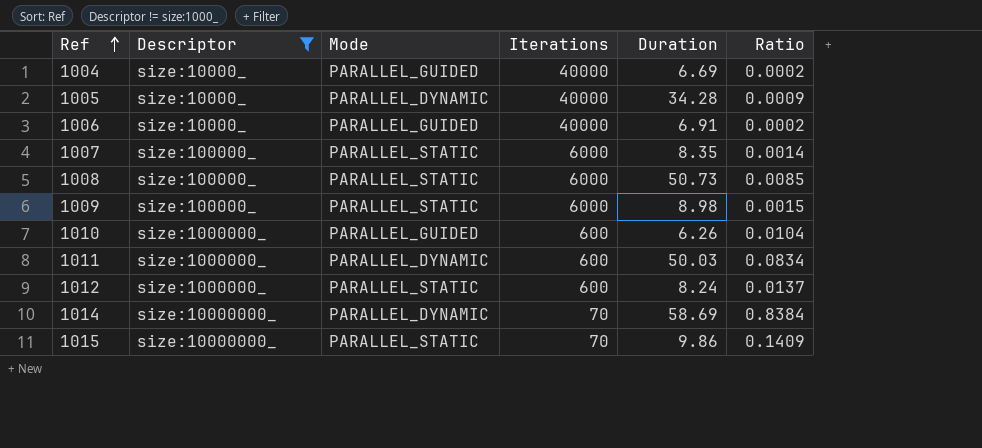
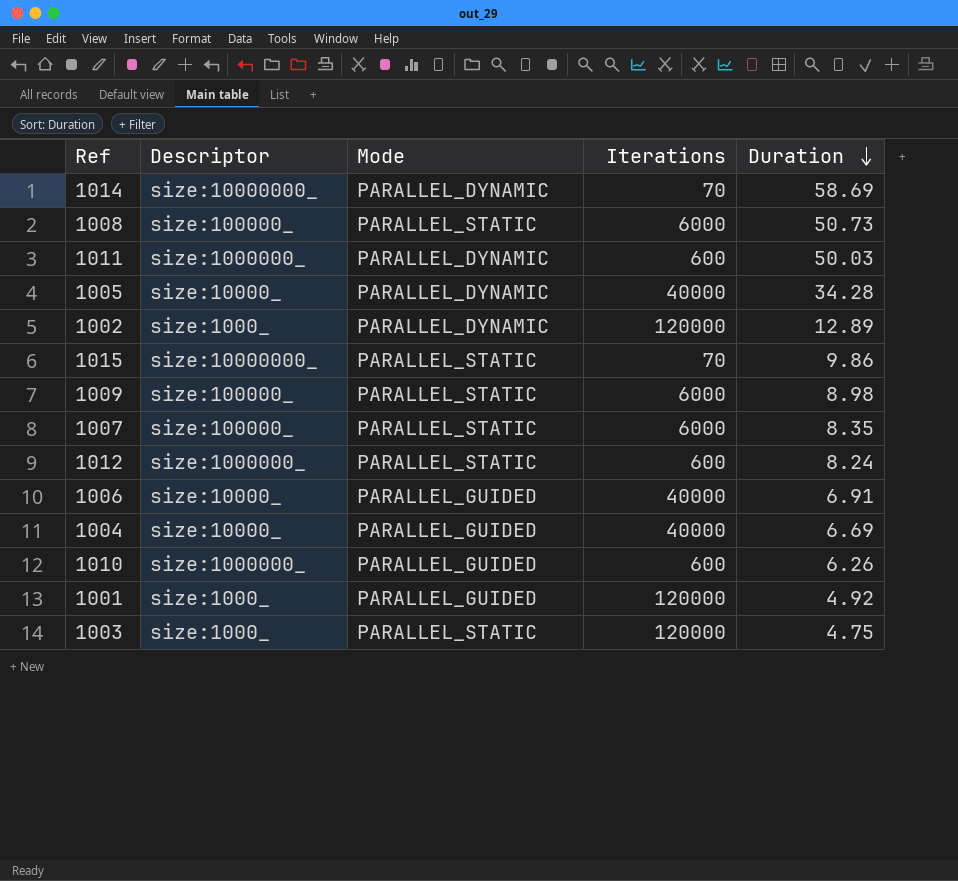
filter: Descriptor != size:1000_ -> none
row order: Ref ascending -> Duration descending
column Ratio | formula: [Duration] / [Iterations] -> none

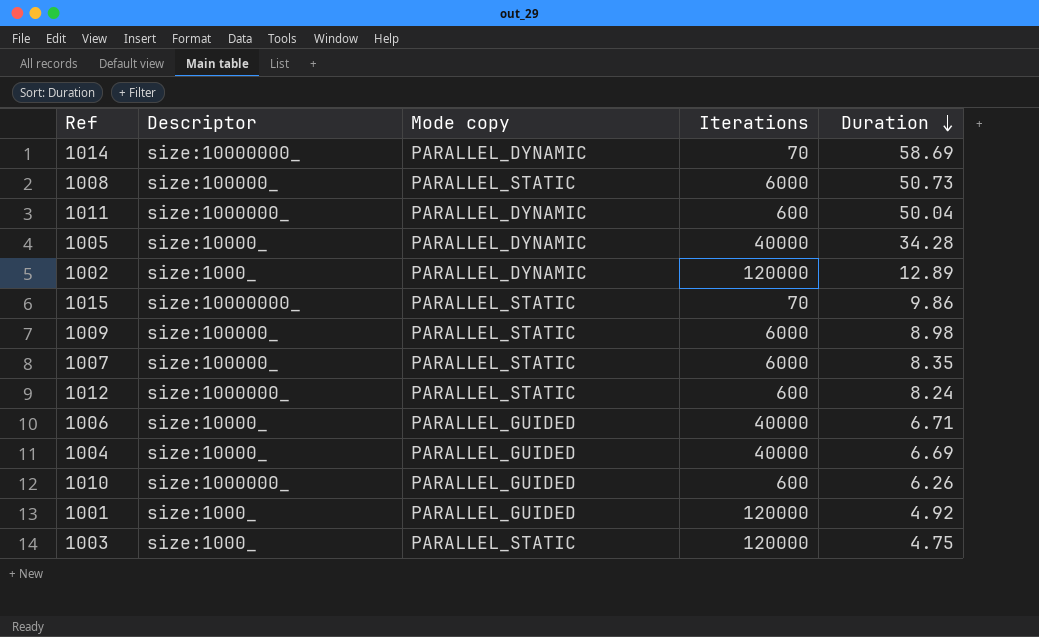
column name: Mode -> Mode copy
1011 | Duration: 50.03 -> 50.04
1006 | Duration: 6.91 -> 6.71

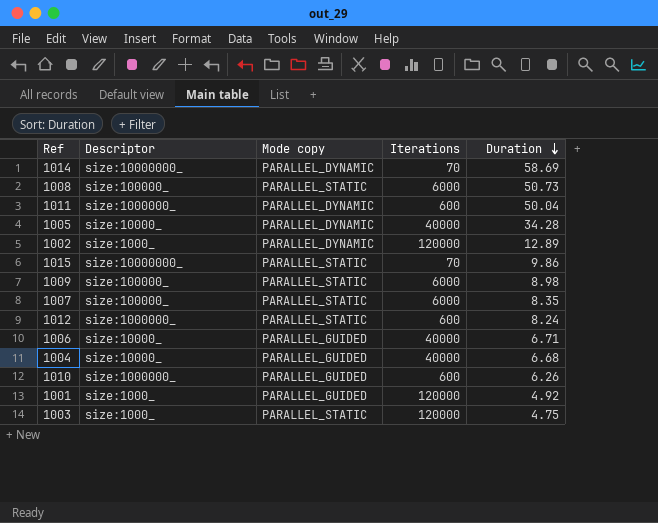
1004 | Duration: 6.69 -> 6.68

